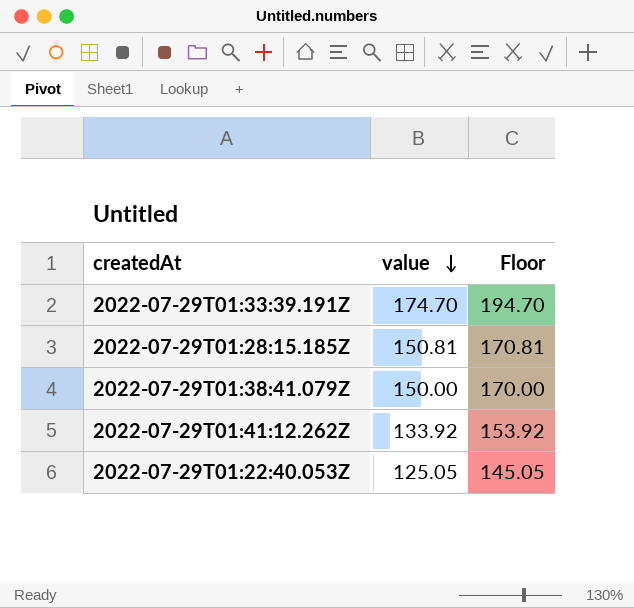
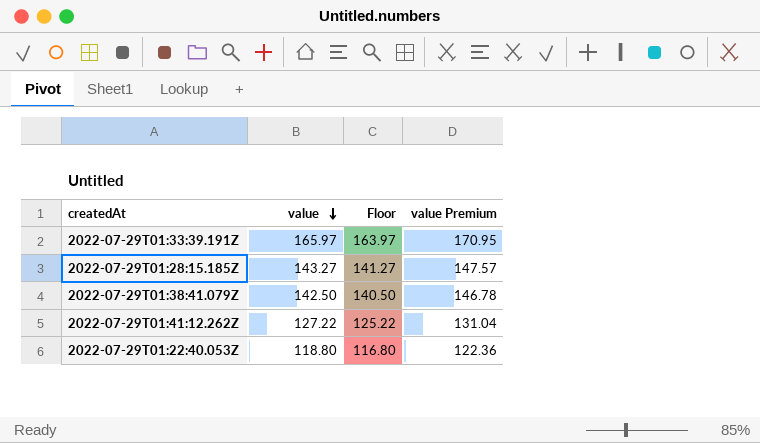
column Floor | formula: [value] + 20 -> [value] - 2
column value Premium | formula: none -> [value] * 1.03
2022-07-29T01:33:39.191Z | value: 174.70 -> 165.97
2022-07-29T01:28:15.185Z | value: 150.81 -> 143.27
2022-07-29T01:38:41.079Z | value: 150.00 -> 142.50
2022-07-29T01:41:12.262Z | value: 133.92 -> 127.22
2022-07-29T01:22:40.053Z | value: 125.05 -> 118.80

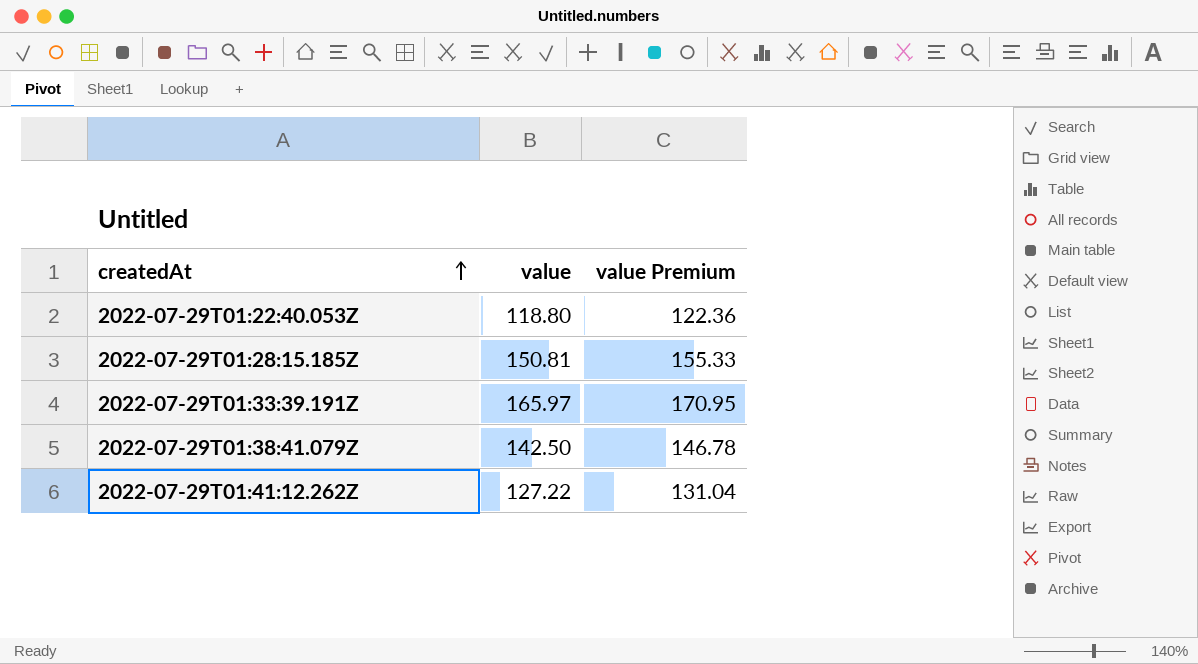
row order: value descending -> createdAt ascending
column Floor | formula: [value] - 2 -> none
2022-07-29T01:28:15.185Z | value: 143.27 -> 150.81
2022-07-29T01:28:15.185Z | value Premium: 147.57 -> 155.33

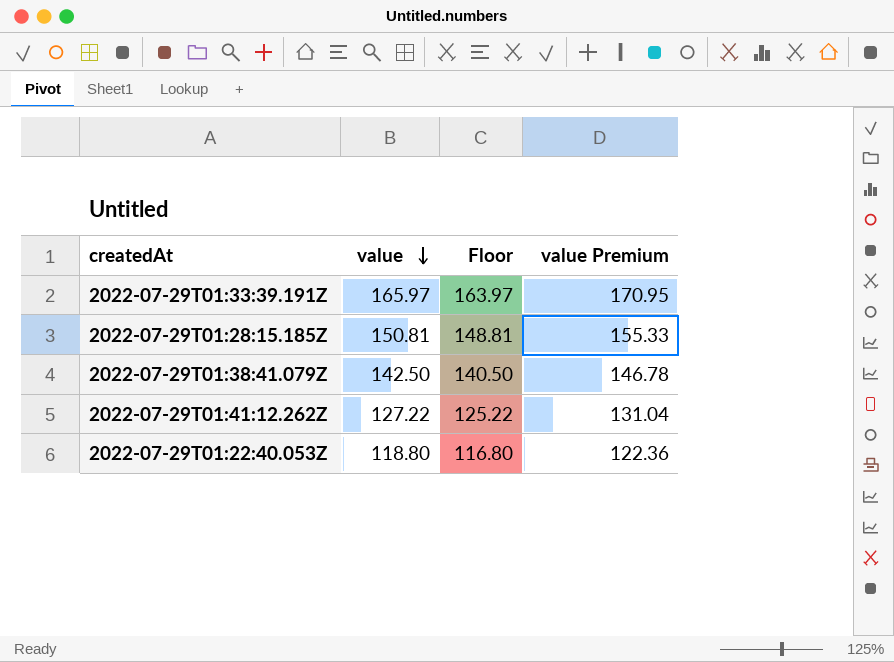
row order: createdAt ascending -> value descending
column Floor | formula: none -> [value] - 2

